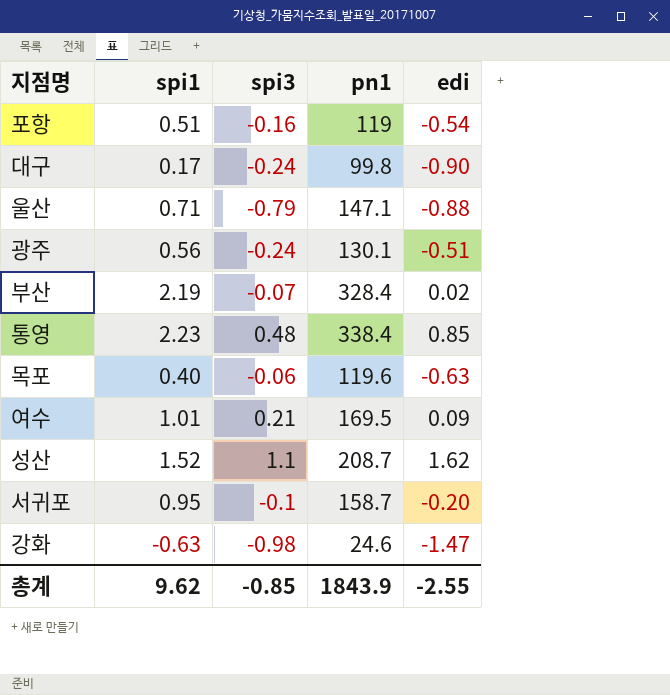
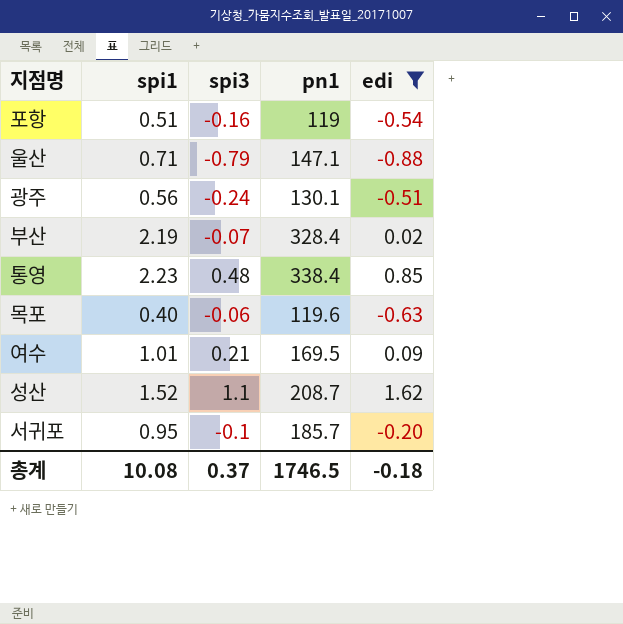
filter: none -> edi >= -0.88
서귀포 | pn1: 158.7 -> 185.7
총계 | spi1: 9.62 -> 10.08
총계 | spi3: -0.85 -> 0.37
총계 | pn1: 1843.9 -> 1746.5
총계 | edi: -2.55 -> -0.18

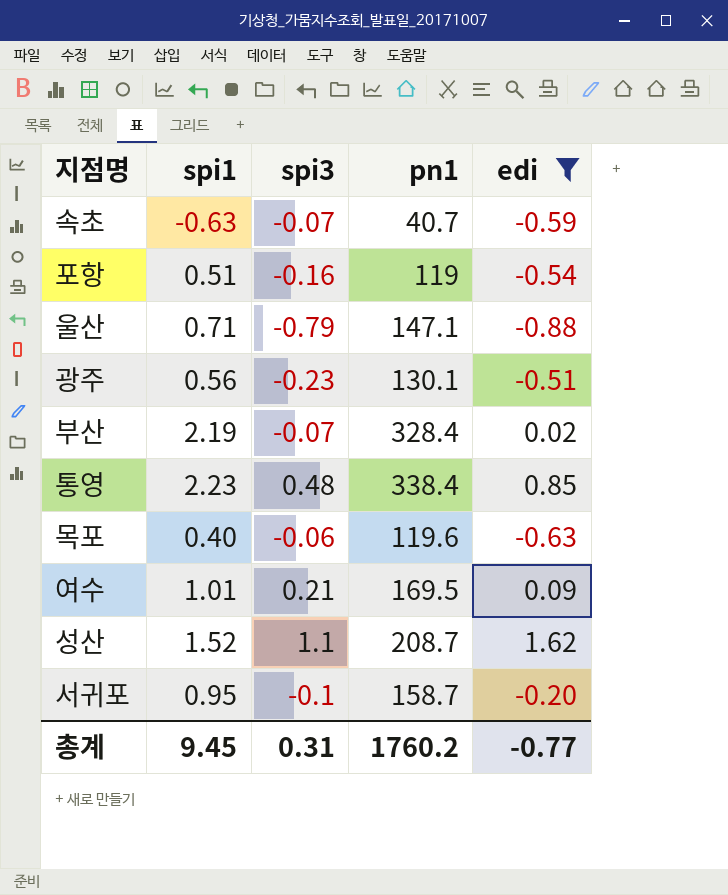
row 속초: none -> -0.63 | -0.07 | 40.7 | -0.59
광주 | spi3: -0.24 -> -0.23
서귀포 | pn1: 185.7 -> 158.7
총계 | spi1: 10.08 -> 9.45
총계 | spi3: 0.37 -> 0.31
총계 | pn1: 1746.5 -> 1760.2
총계 | edi: -0.18 -> -0.77

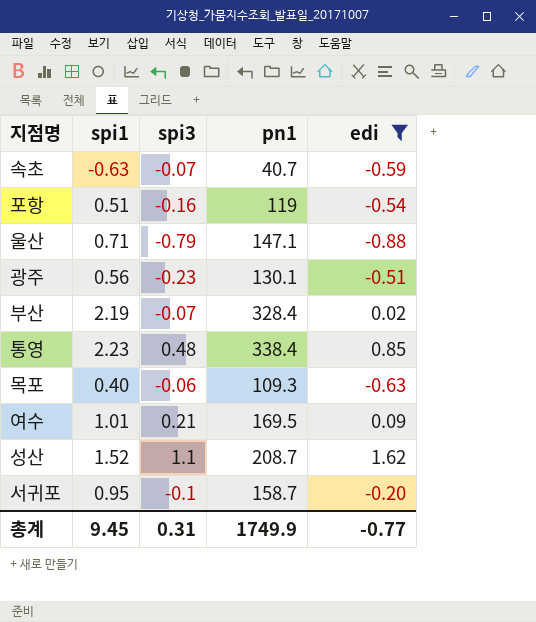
목포 | pn1: 119.6 -> 109.3
총계 | pn1: 1760.2 -> 1749.9

